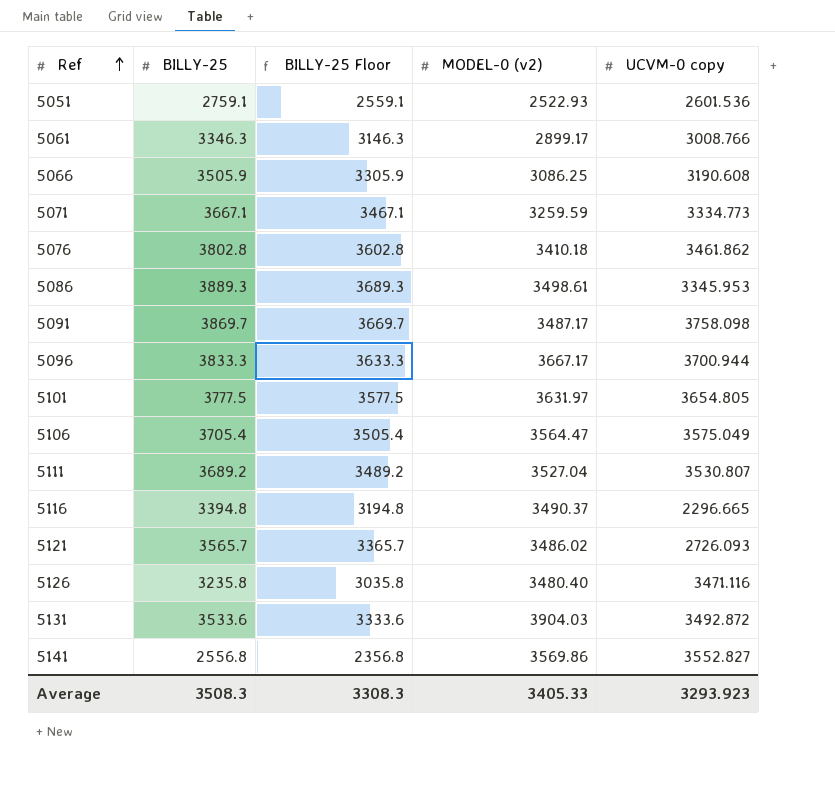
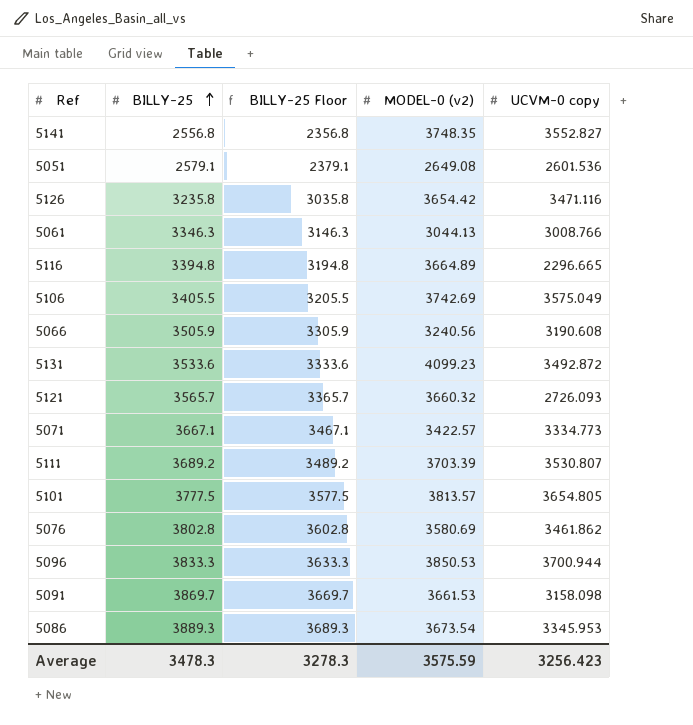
row order: Ref ascending -> BILLY-25 ascending
5141 | MODEL-0 (v2): 3569.86 -> 3748.35
5051 | BILLY-25: 2759.1 -> 2579.1
5051 | BILLY-25 Floor: 2559.1 -> 2379.1
5051 | MODEL-0 (v2): 2522.93 -> 2649.08
5126 | MODEL-0 (v2): 3480.40 -> 3654.42
5061 | MODEL-0 (v2): 2899.17 -> 3044.13
5116 | MODEL-0 (v2): 3490.37 -> 3664.89
5106 | BILLY-25: 3705.4 -> 3405.5
5106 | BILLY-25 Floor: 3505.4 -> 3205.5
5106 | MODEL-0 (v2): 3564.47 -> 3742.69
5066 | MODEL-0 (v2): 3086.25 -> 3240.56
5131 | MODEL-0 (v2): 3904.03 -> 4099.23
5121 | MODEL-0 (v2): 3486.02 -> 3660.32
5071 | MODEL-0 (v2): 3259.59 -> 3422.57
5111 | MODEL-0 (v2): 3527.04 -> 3703.39
5101 | MODEL-0 (v2): 3631.97 -> 3813.57
5076 | MODEL-0 (v2): 3410.18 -> 3580.69
5096 | MODEL-0 (v2): 3667.17 -> 3850.53
5091 | MODEL-0 (v2): 3487.17 -> 3661.53
5091 | UCVM-0 copy: 3758.098 -> 3158.098
5086 | MODEL-0 (v2): 3498.61 -> 3673.54
Average | BILLY-25: 3508.3 -> 3478.3
Average | BILLY-25 Floor: 3308.3 -> 3278.3
Average | MODEL-0 (v2): 3405.33 -> 3575.59
Average | UCVM-0 copy: 3293.923 -> 3256.423

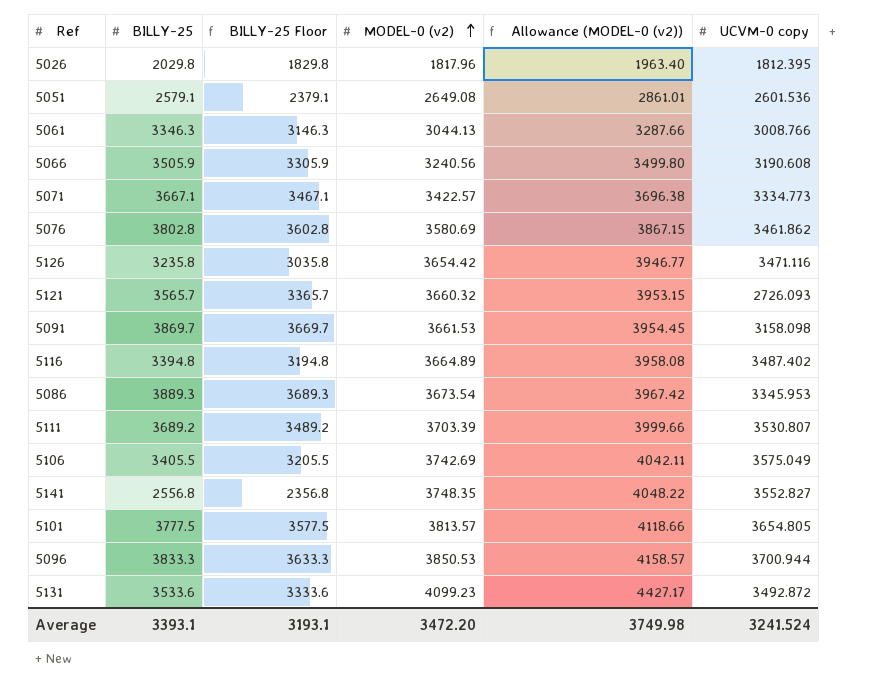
row order: BILLY-25 ascending -> MODEL-0 (v2) ascending
column Allowance (MODEL-0 (v2)) | formula: none -> [MODEL-0 (v2)] * 1.08
row 5026: none -> 2029.8 | 1829.8 | 1817.96 | 1963.40 | 1812.395
5116 | UCVM-0 copy: 2296.665 -> 3487.402
Average | BILLY-25: 3478.3 -> 3393.1
Average | BILLY-25 Floor: 3278.3 -> 3193.1
Average | MODEL-0 (v2): 3575.59 -> 3472.20
Average | UCVM-0 copy: 3256.423 -> 3241.524

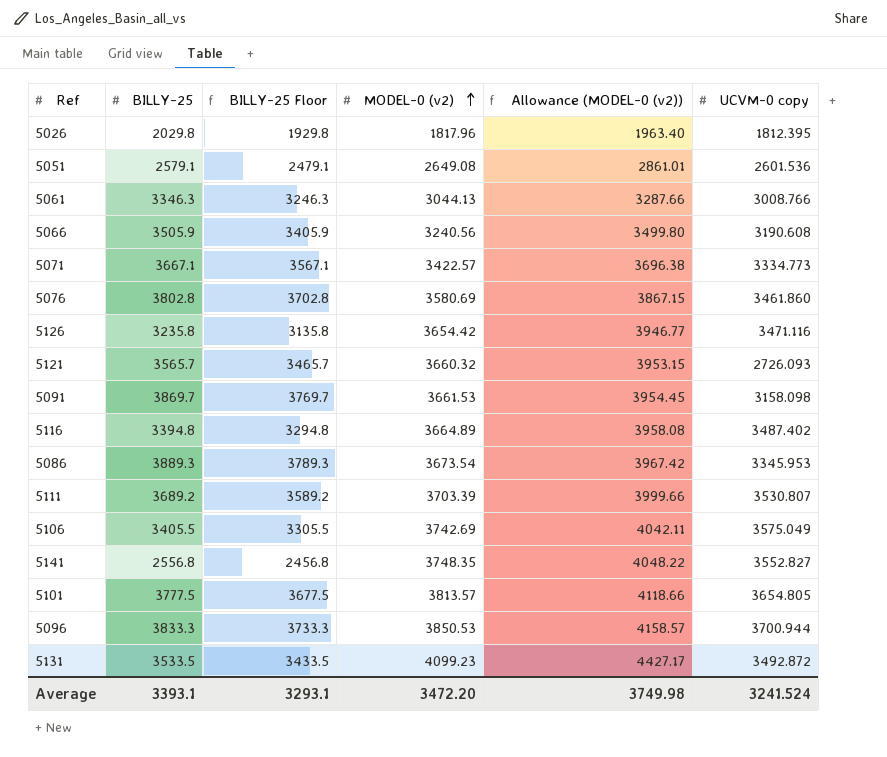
column BILLY-25 Floor | formula: [BILLY-25] - 200 -> [BILLY-25] - 100
5076 | UCVM-0 copy: 3461.862 -> 3461.860
5131 | BILLY-25: 3533.6 -> 3533.5
Average | BILLY-25 Floor: 3193.1 -> 3293.1

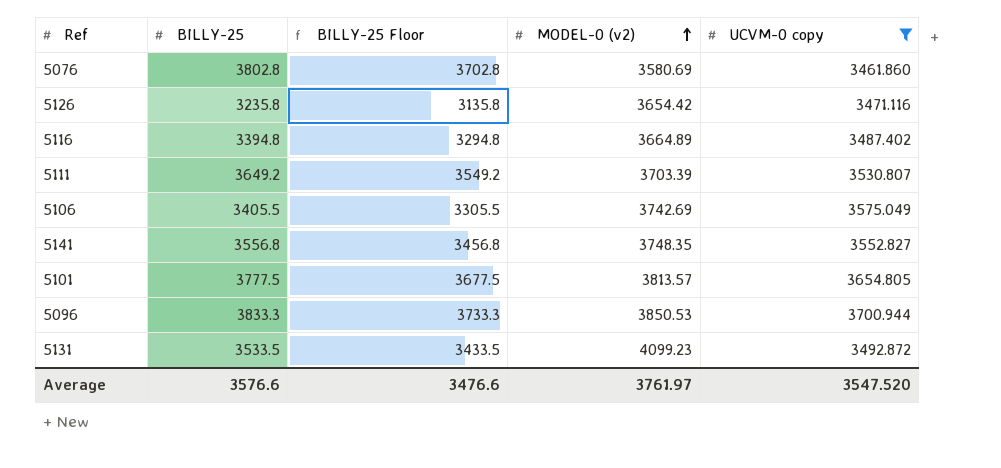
filter: none -> UCVM-0 copy >= 3461.860
column Allowance (MODEL-0 (v2)) | formula: [MODEL-0 (v2)] * 1.08 -> none
5111 | BILLY-25: 3689.2 -> 3649.2
5111 | BILLY-25 Floor: 3589.2 -> 3549.2
5141 | BILLY-25: 2556.8 -> 3556.8
5141 | BILLY-25 Floor: 2456.8 -> 3456.8
Average | BILLY-25: 3393.1 -> 3576.6
Average | BILLY-25 Floor: 3293.1 -> 3476.6
Average | MODEL-0 (v2): 3472.20 -> 3761.97
Average | UCVM-0 copy: 3241.524 -> 3547.520

